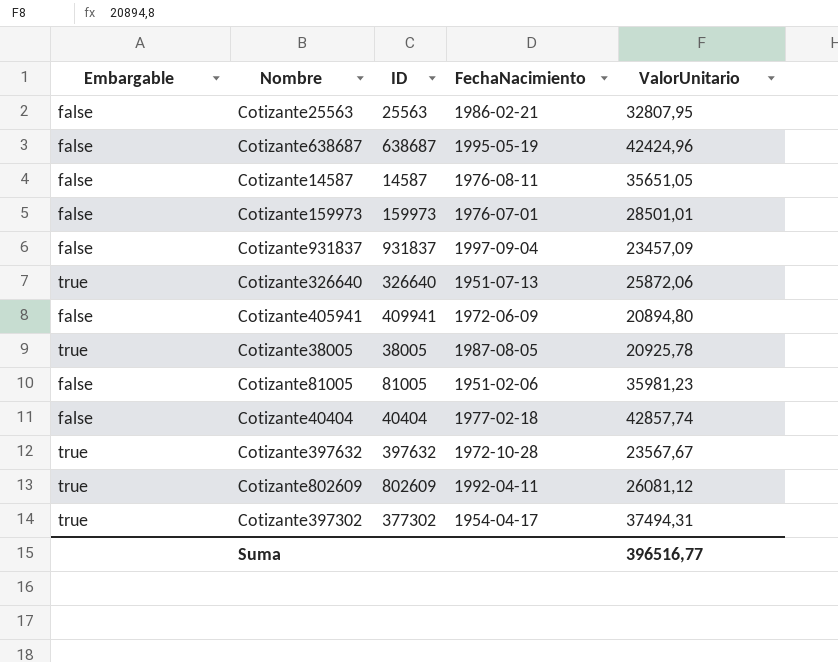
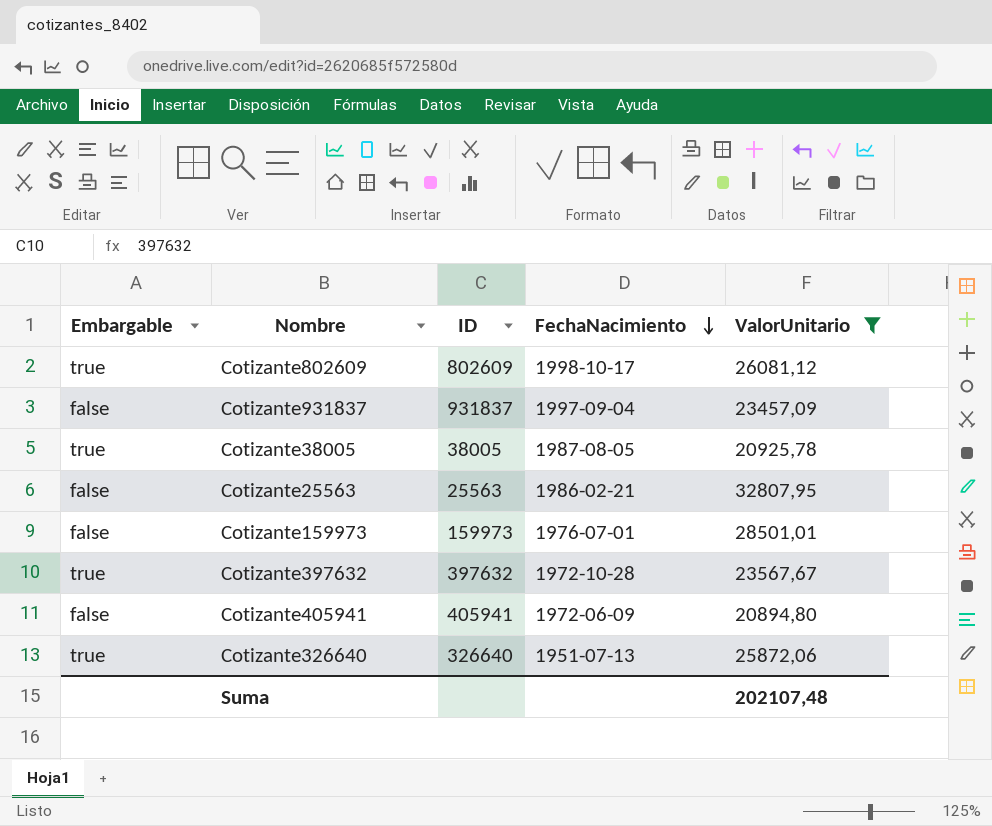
filter: none -> ValorUnitario <= 32807,95
row order: none -> FechaNacimiento descending
Cotizante802609 | FechaNacimiento: 1992-04-11 -> 1998-10-17
Cotizante405941 | ID: 409941 -> 405941
Suma | ValorUnitario: 396516,77 -> 202107,48

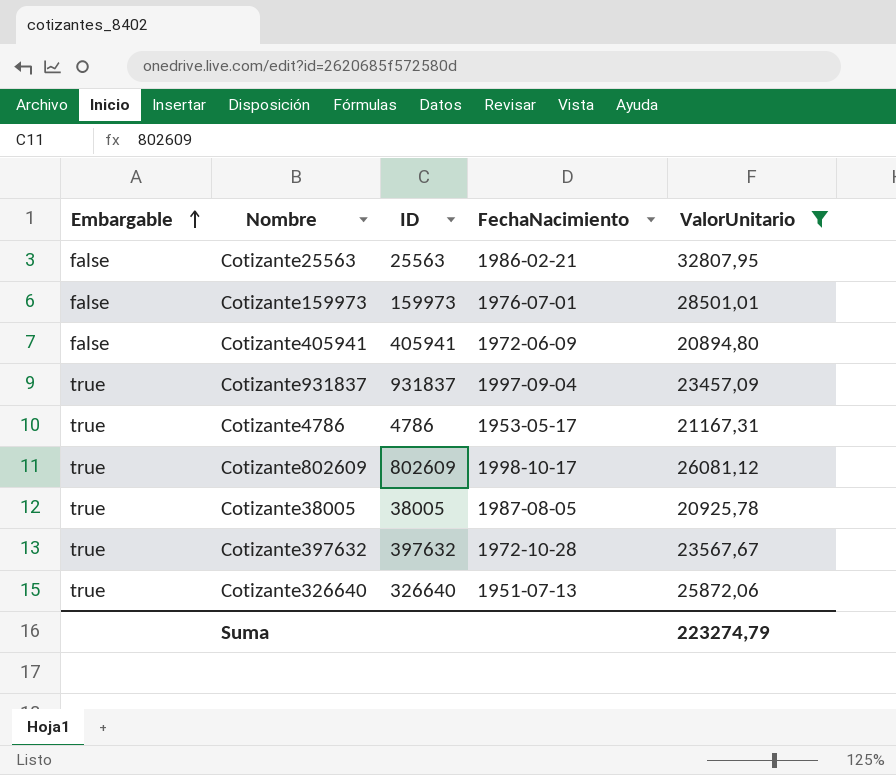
row order: FechaNacimiento descending -> Embargable ascending
Cotizante931837 | Embargable: false -> true
row Cotizante4786: none -> true | 4786 | 1953-05-17 | 21167,31
Suma | ValorUnitario: 202107,48 -> 223274,79

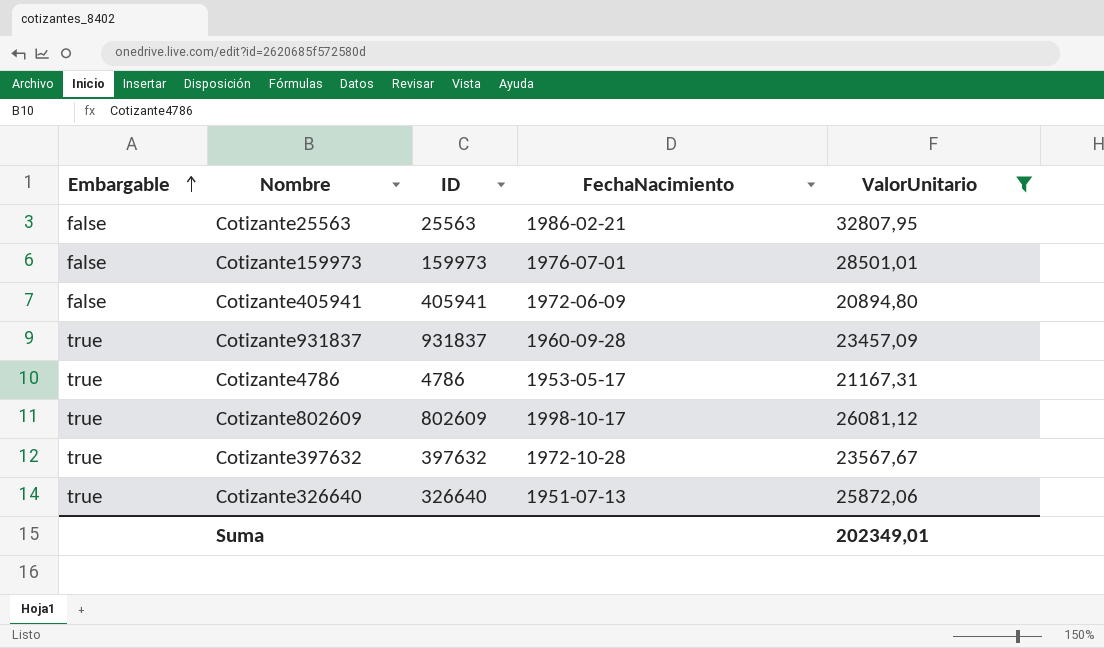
row Cotizante38005: true | 38005 | 1987-08-05 | 20925,78 -> none
Cotizante931837 | FechaNacimiento: 1997-09-04 -> 1960-09-28
Suma | ValorUnitario: 223274,79 -> 202349,01

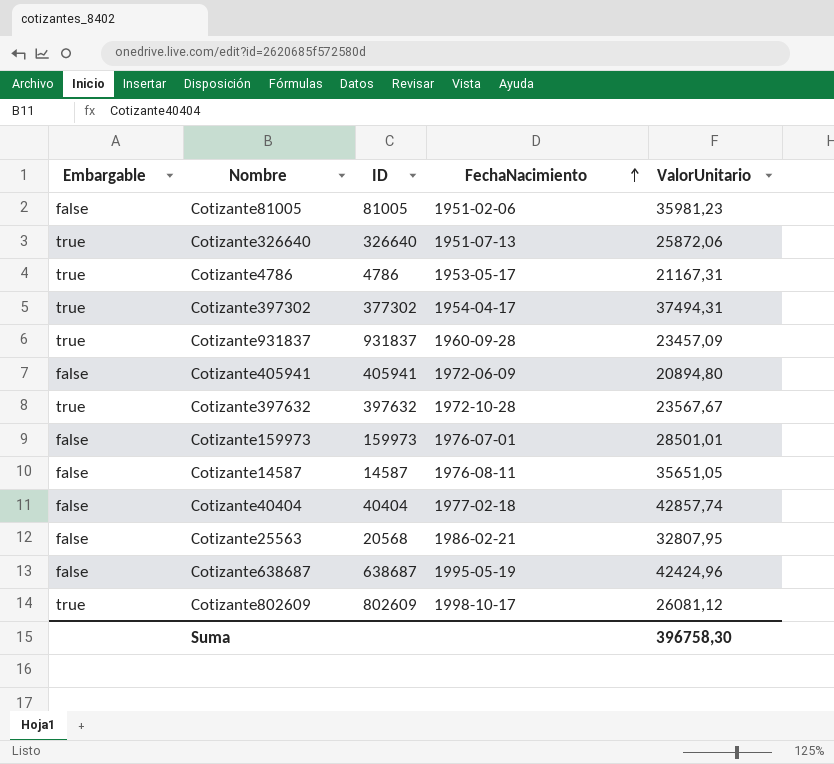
filter: ValorUnitario <= 32807,95 -> none
row order: Embargable ascending -> FechaNacimiento ascending
Cotizante25563 | ID: 25563 -> 20568
Suma | ValorUnitario: 202349,01 -> 396758,30

